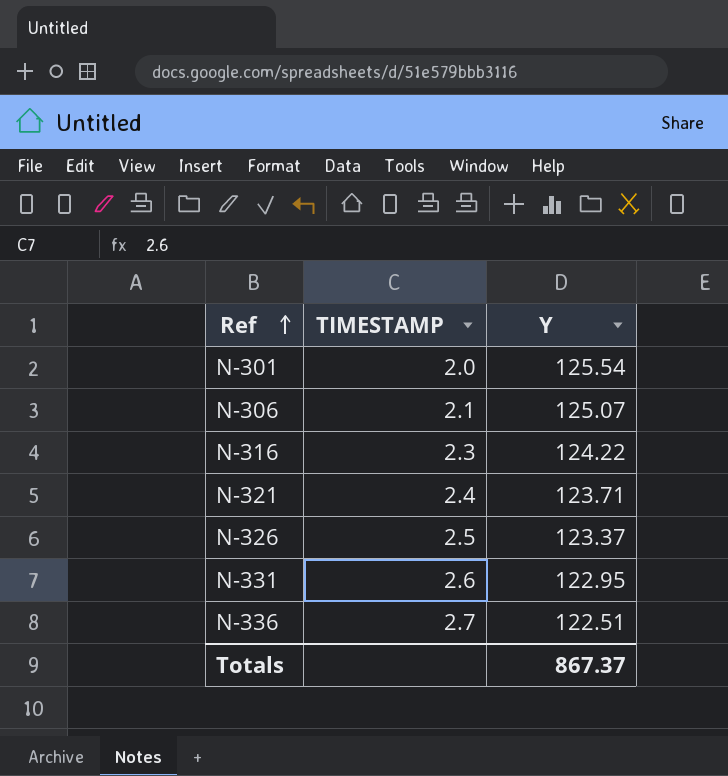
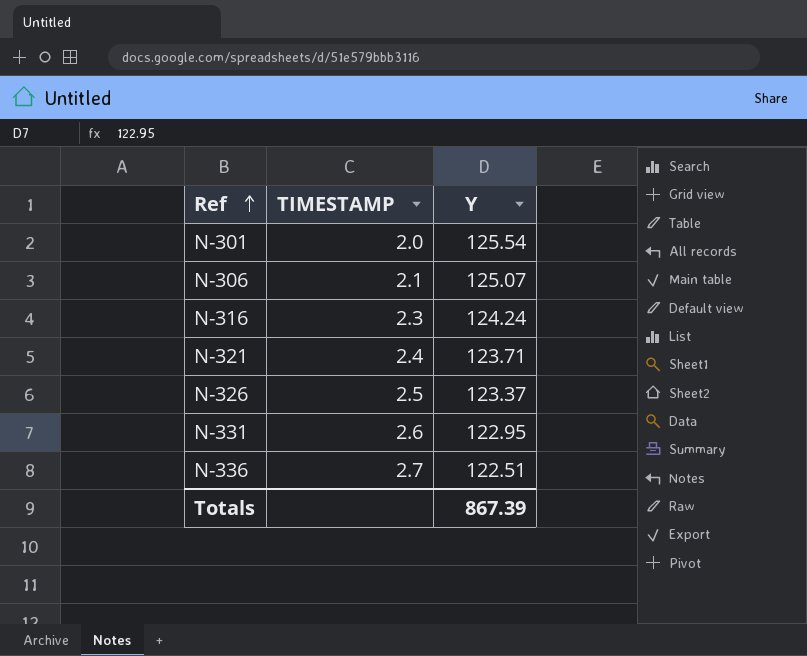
N-316 | Y: 124.22 -> 124.24
Totals | Y: 867.37 -> 867.39

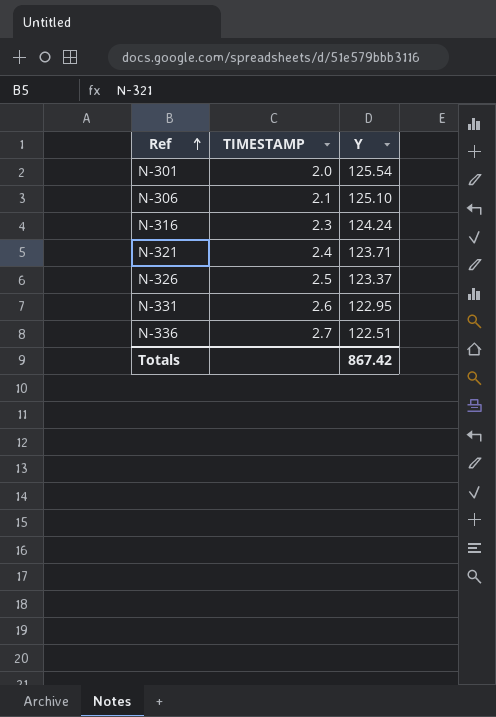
N-306 | Y: 125.07 -> 125.10
Totals | Y: 867.39 -> 867.42

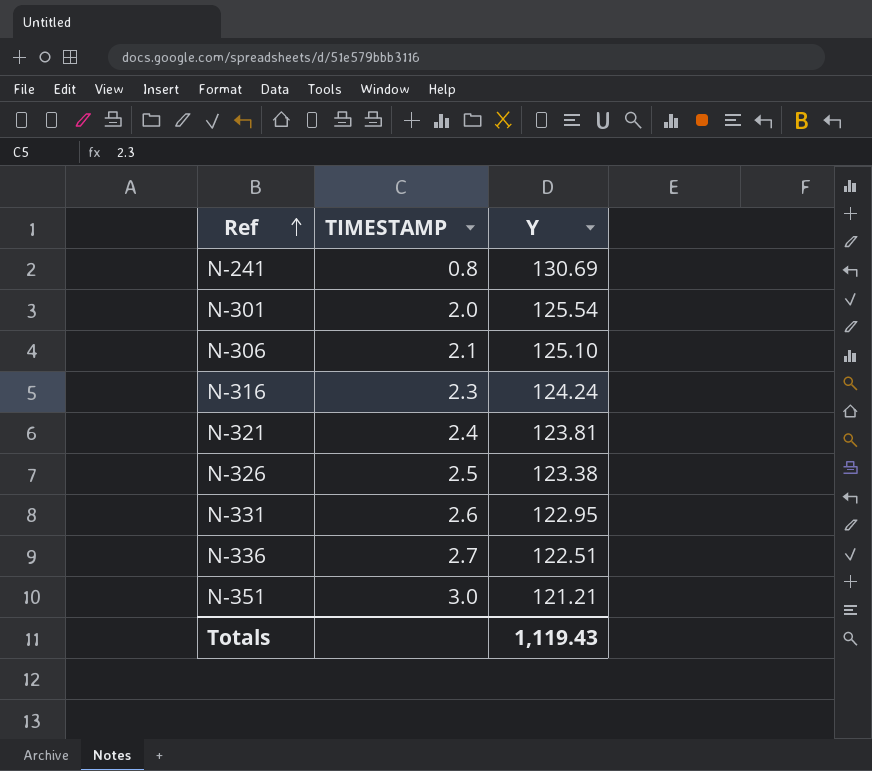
row N-241: none -> 0.8 | 130.69
N-321 | Y: 123.71 -> 123.81
N-326 | Y: 123.37 -> 123.38
row N-351: none -> 3.0 | 121.21
Totals | Y: 867.42 -> 1,119.43

